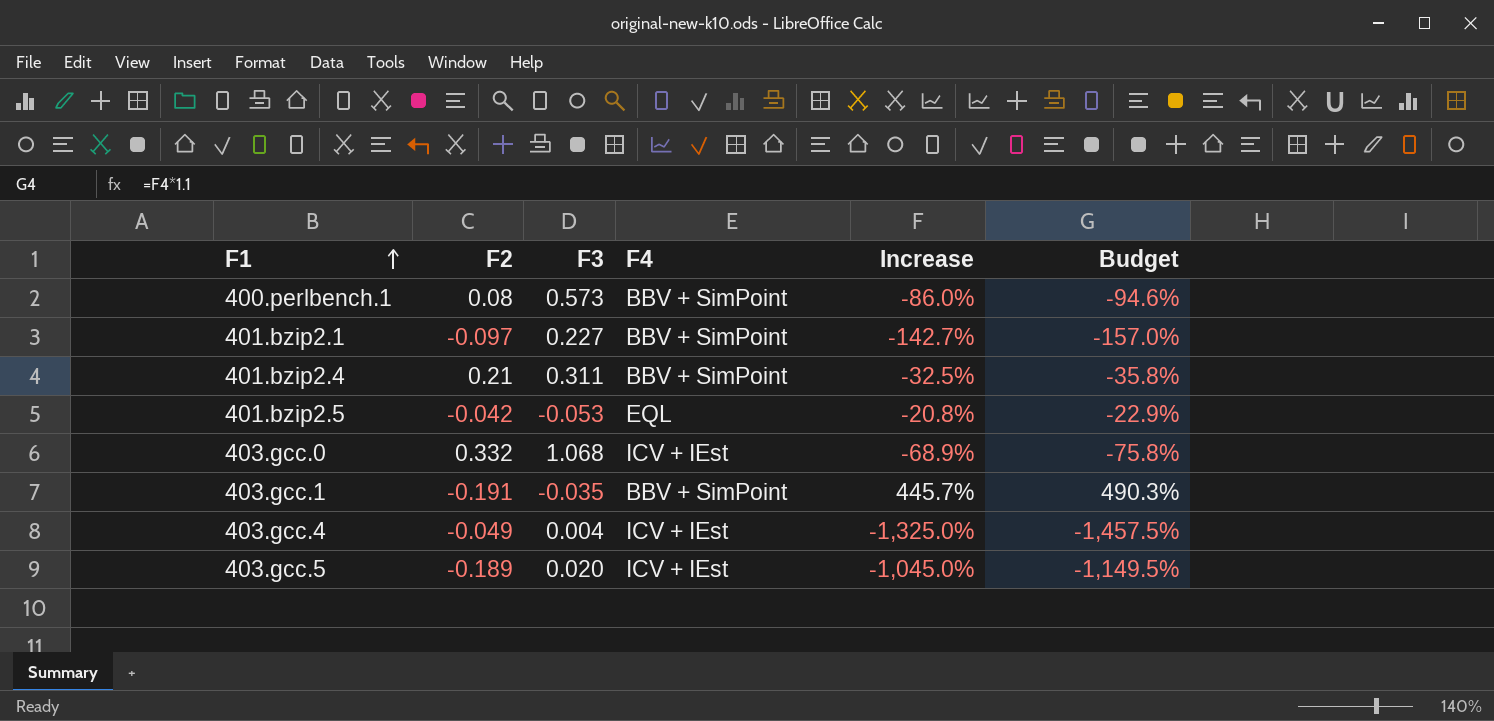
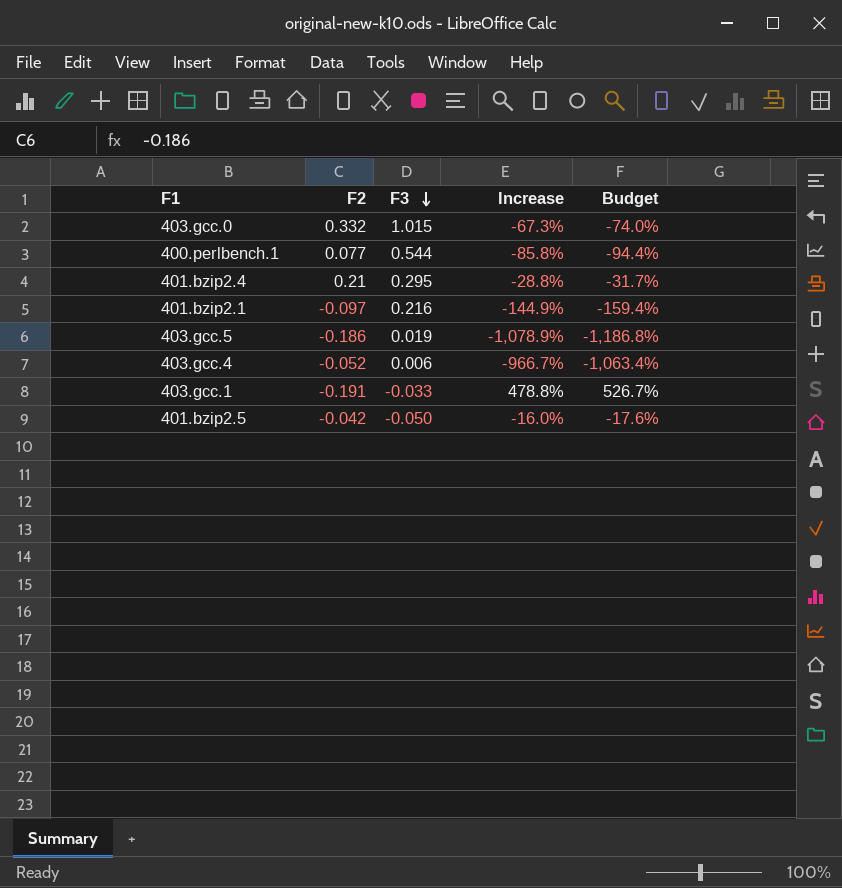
row order: F1 ascending -> F3 descending
column F4 | position: 4 -> none
403.gcc.0 | F3: 1.068 -> 1.015
403.gcc.0 | Increase: -68.9% -> -67.3%
403.gcc.0 | Budget: -75.8% -> -74.0%
400.perlbench.1 | F2: 0.08 -> 0.077
400.perlbench.1 | F3: 0.573 -> 0.544
400.perlbench.1 | Increase: -86.0% -> -85.8%
400.perlbench.1 | Budget: -94.6% -> -94.4%
401.bzip2.4 | F3: 0.311 -> 0.295
401.bzip2.4 | Increase: -32.5% -> -28.8%
401.bzip2.4 | Budget: -35.8% -> -31.7%
401.bzip2.1 | F3: 0.227 -> 0.216
401.bzip2.1 | Increase: -142.7% -> -144.9%
401.bzip2.1 | Budget: -157.0% -> -159.4%
403.gcc.5 | F2: -0.189 -> -0.186
403.gcc.5 | F3: 0.020 -> 0.019
403.gcc.5 | Increase: -1,045.0% -> -1,078.9%
403.gcc.5 | Budget: -1,149.5% -> -1,186.8%
403.gcc.4 | F2: -0.049 -> -0.052
403.gcc.4 | F3: 0.004 -> 0.006
403.gcc.4 | Increase: -1,325.0% -> -966.7%
403.gcc.4 | Budget: -1,457.5% -> -1,063.4%
403.gcc.1 | F3: -0.035 -> -0.033
403.gcc.1 | Increase: 445.7% -> 478.8%
403.gcc.1 | Budget: 490.3% -> 526.7%
401.bzip2.5 | F3: -0.053 -> -0.050
401.bzip2.5 | Increase: -20.8% -> -16.0%
401.bzip2.5 | Budget: -22.9% -> -17.6%

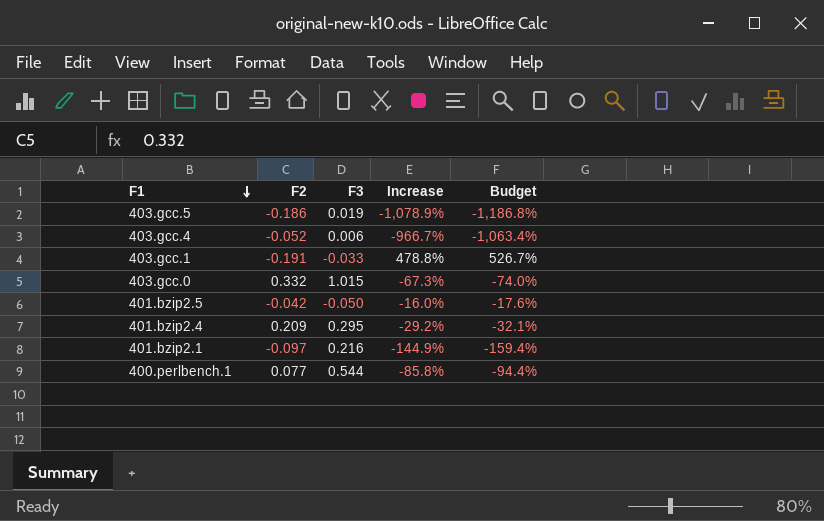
row order: F3 descending -> F1 descending
401.bzip2.4 | F2: 0.21 -> 0.209
401.bzip2.4 | Increase: -28.8% -> -29.2%
401.bzip2.4 | Budget: -31.7% -> -32.1%

